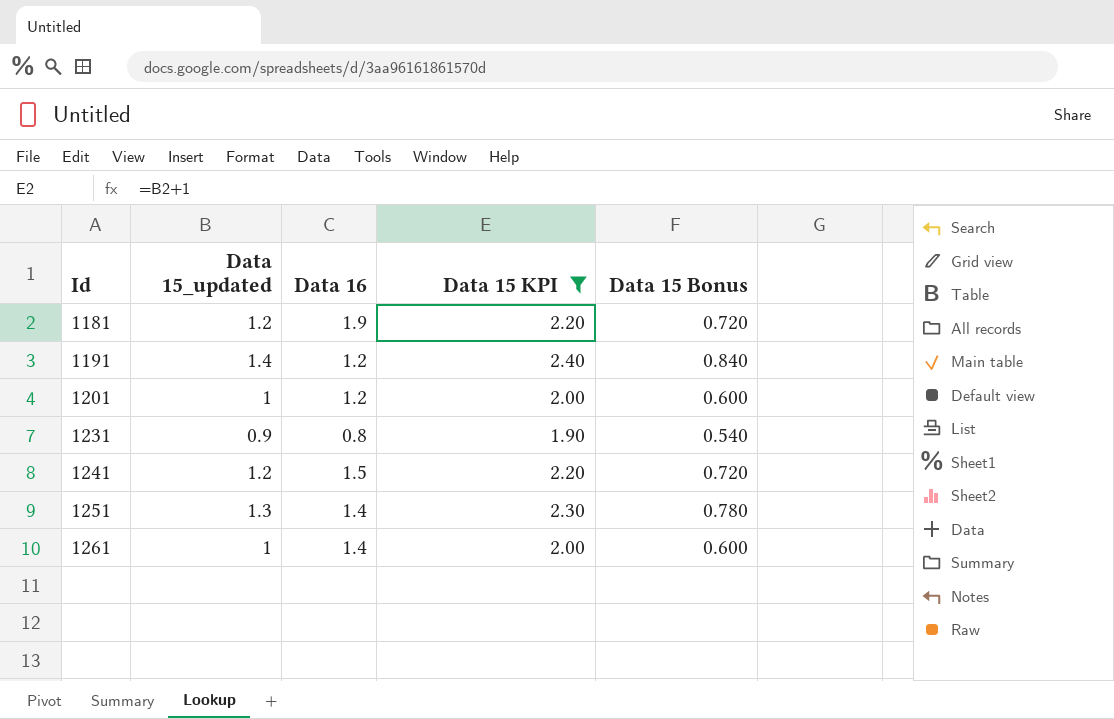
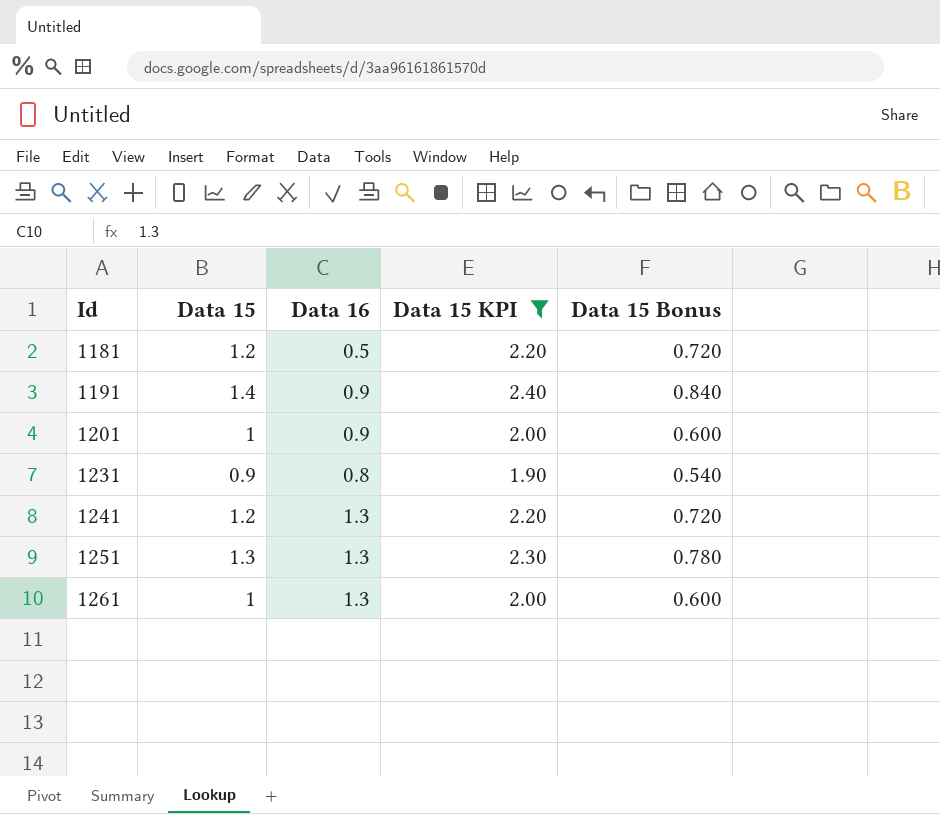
column name: Data 15_updated -> Data 15
1181 | Data 16: 1.9 -> 0.5
1191 | Data 16: 1.2 -> 0.9
1201 | Data 16: 1.2 -> 0.9
1241 | Data 16: 1.5 -> 1.3
1251 | Data 16: 1.4 -> 1.3
1261 | Data 16: 1.4 -> 1.3

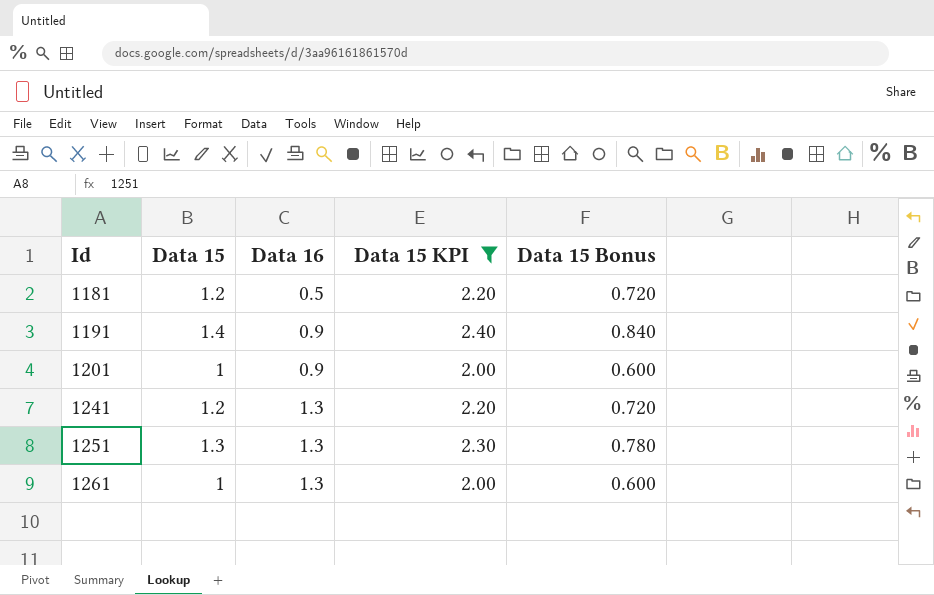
row 1231: 0.9 | 0.8 | 1.90 | 0.540 -> none

